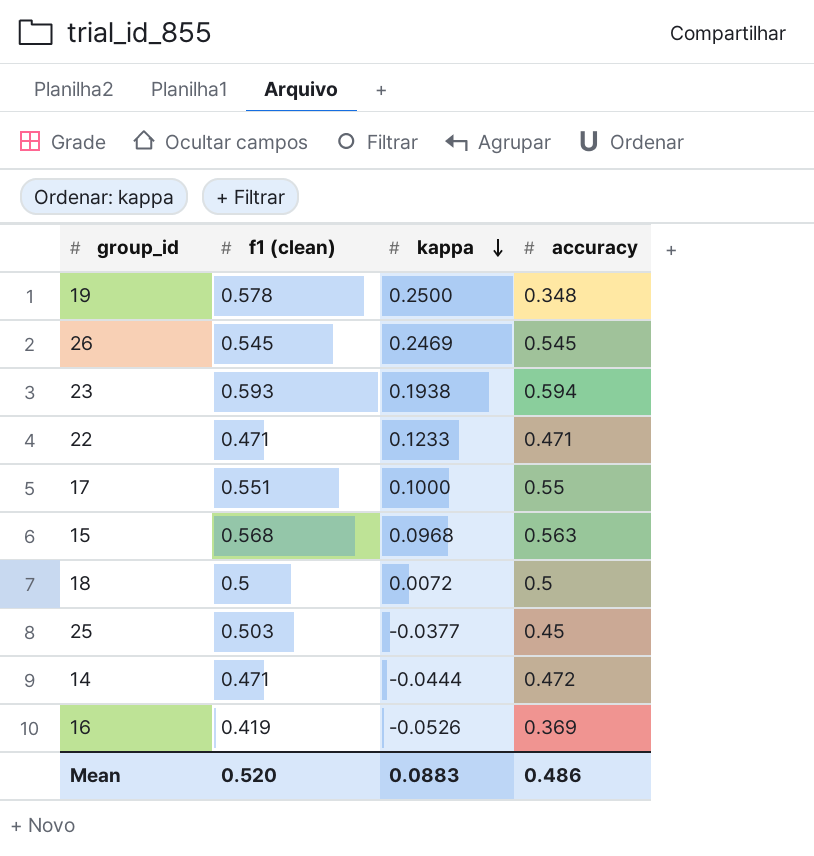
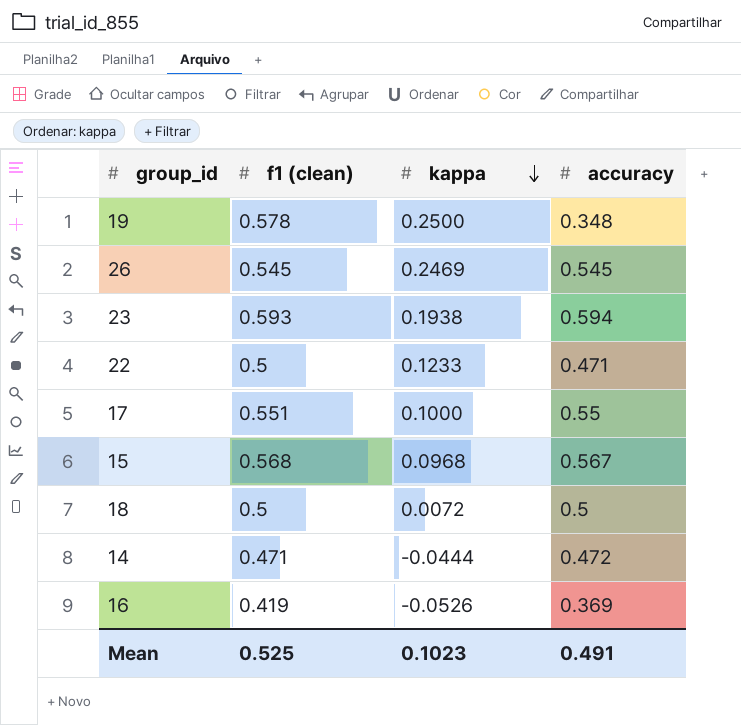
row 25: 0.503 | -0.0377 | 0.45 -> none
22 | f1 (clean): 0.471 -> 0.5
15 | accuracy: 0.563 -> 0.567
Mean | f1 (clean): 0.520 -> 0.525
Mean | kappa: 0.0883 -> 0.1023
Mean | accuracy: 0.486 -> 0.491

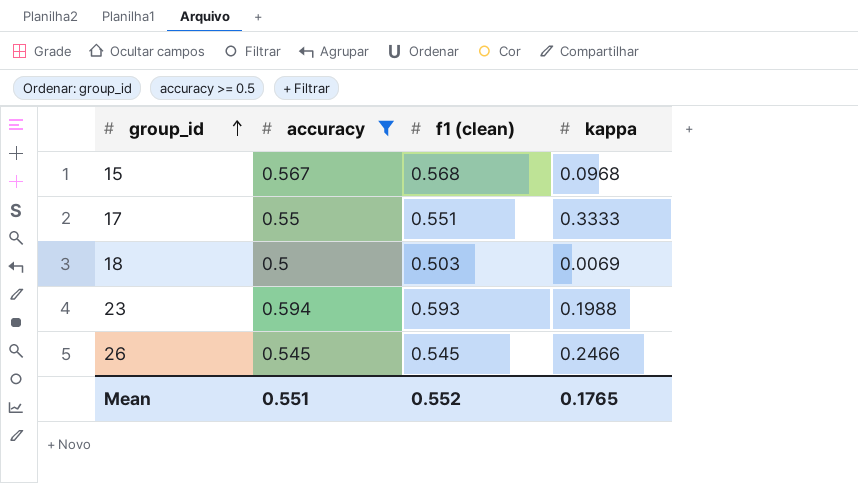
filter: none -> accuracy >= 0.5
row order: kappa descending -> group_id ascending
column accuracy | position: 4 -> 2
17 | kappa: 0.1000 -> 0.3333
18 | f1 (clean): 0.5 -> 0.503
18 | kappa: 0.0072 -> 0.0069
23 | kappa: 0.1938 -> 0.1988
26 | kappa: 0.2469 -> 0.2466
Mean | accuracy: 0.491 -> 0.551
Mean | f1 (clean): 0.525 -> 0.552
Mean | kappa: 0.1023 -> 0.1765

